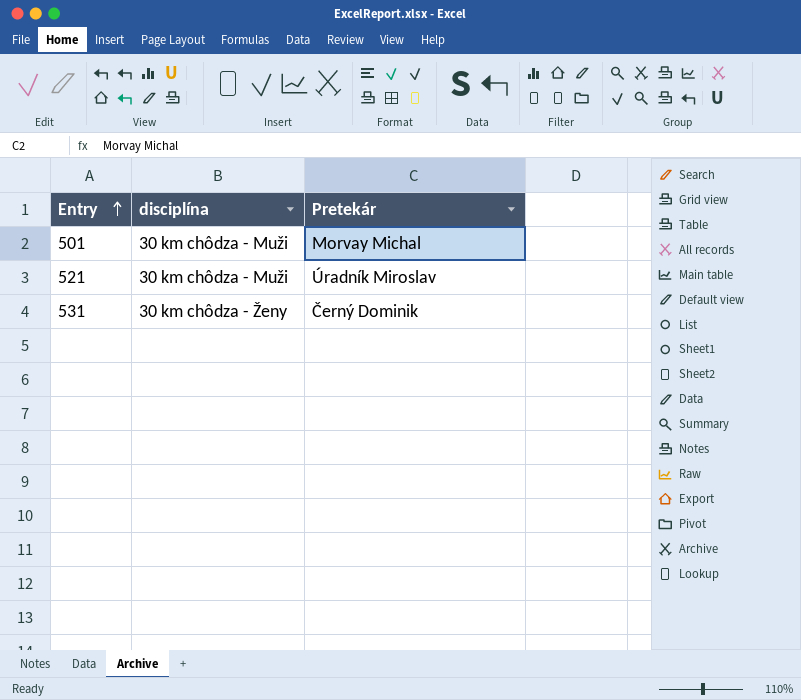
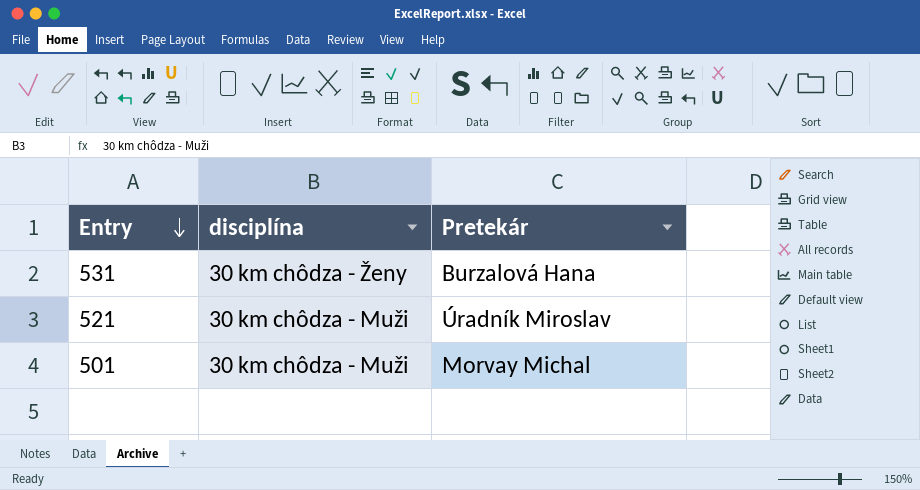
row order: Entry ascending -> Entry descending
531 | Pretekár: Černý Dominik -> Burzalová Hana

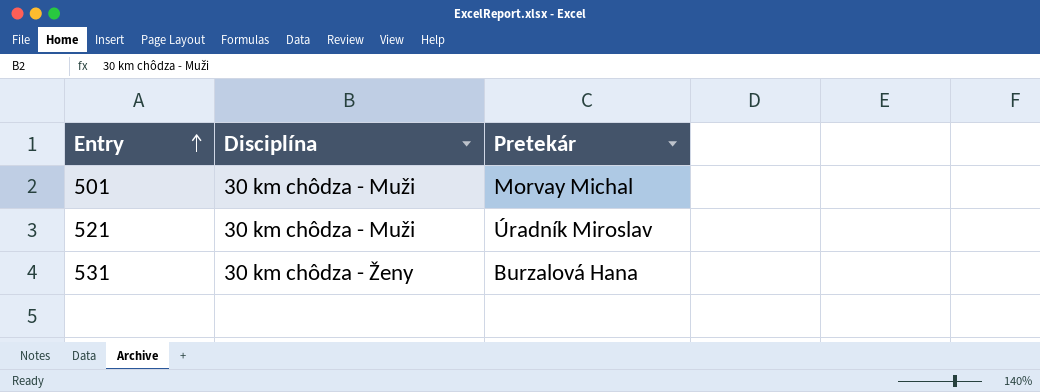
row order: Entry descending -> Entry ascending
column name: disciplína -> Disciplína

